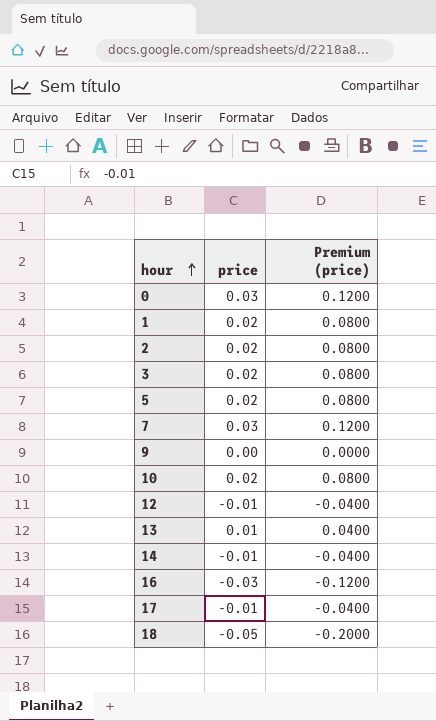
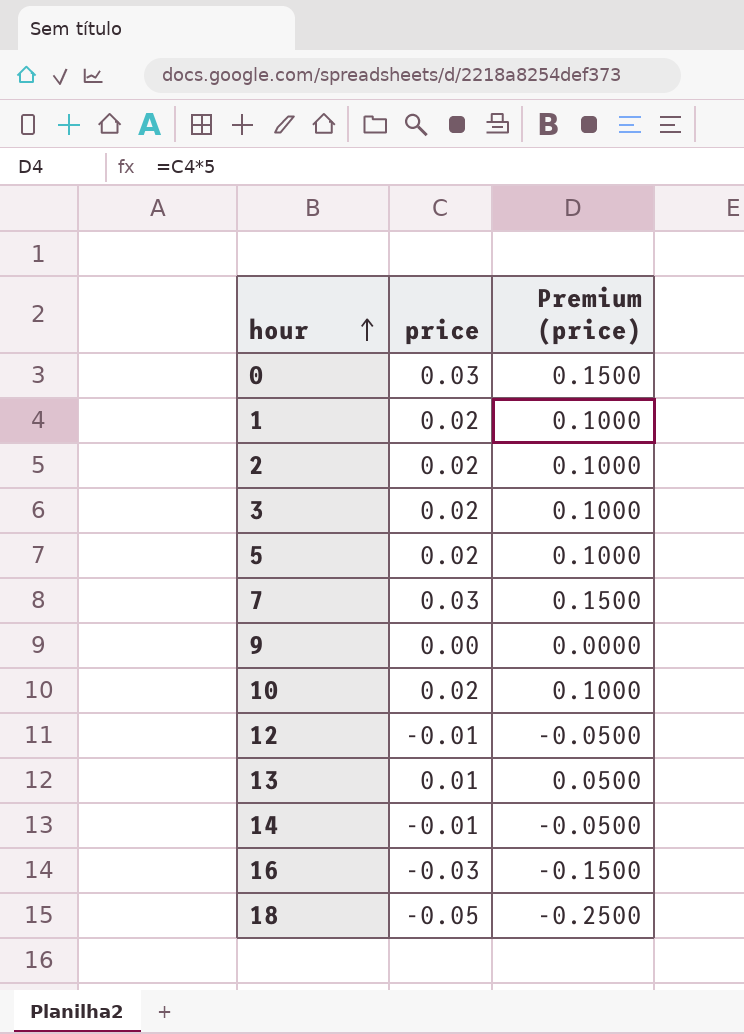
column Premium (price) | formula: [price] * 4 -> [price] * 5
row 17: -0.01 | -0.0400 -> none

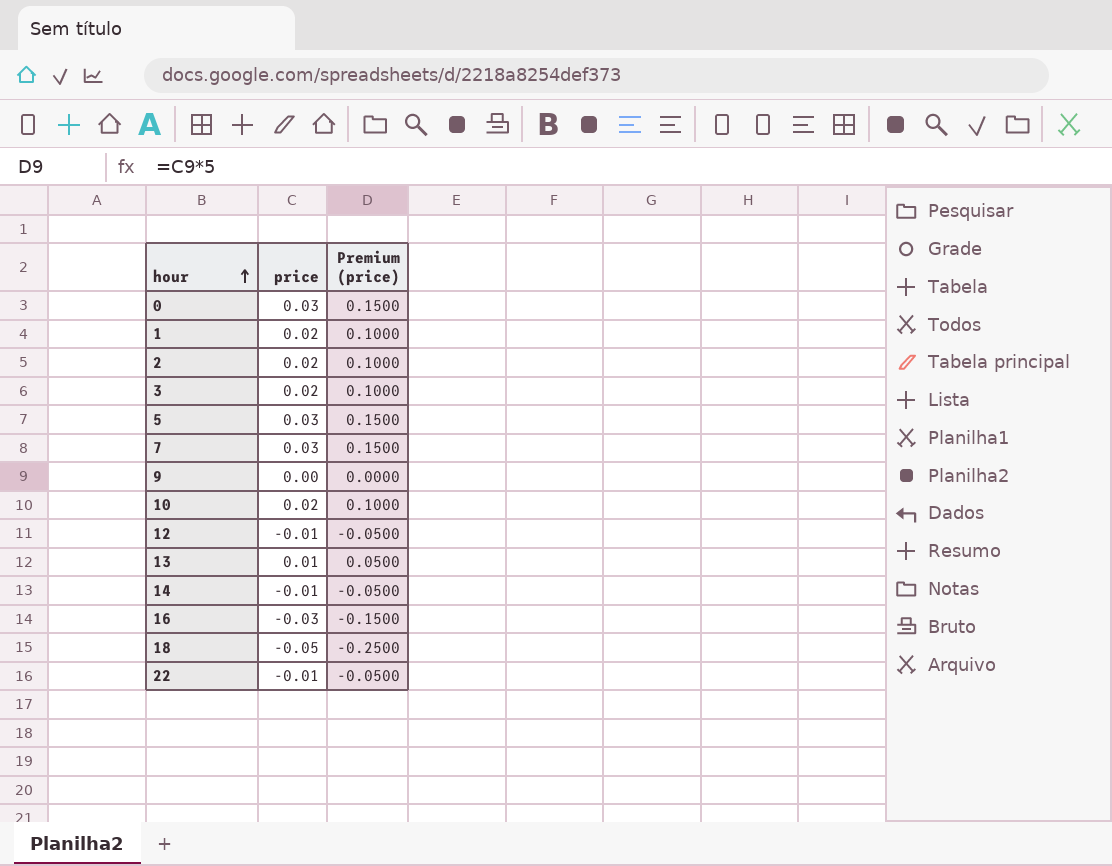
5 | price: 0.02 -> 0.03
5 | Premium (price): 0.1000 -> 0.1500
row 22: none -> -0.01 | -0.0500

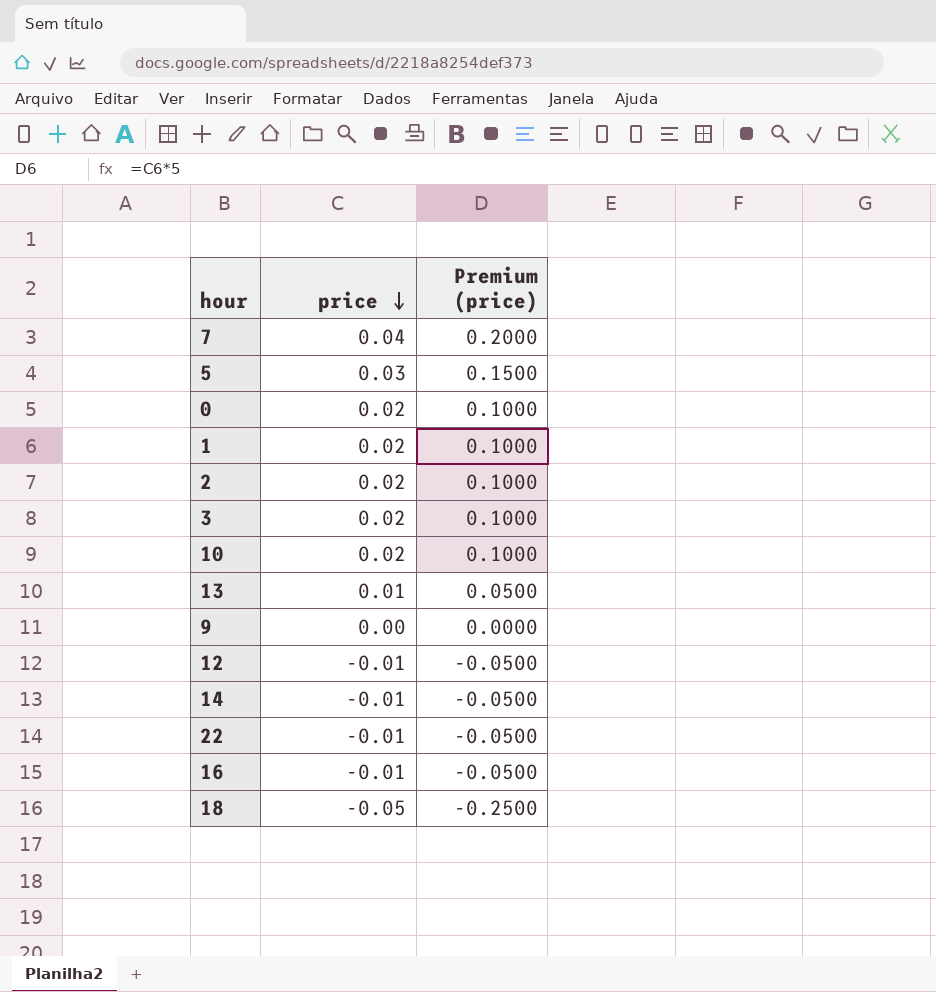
row order: hour ascending -> price descending
7 | price: 0.03 -> 0.04
7 | Premium (price): 0.1500 -> 0.2000
0 | price: 0.03 -> 0.02
0 | Premium (price): 0.1500 -> 0.1000
16 | price: -0.03 -> -0.01
16 | Premium (price): -0.1500 -> -0.0500

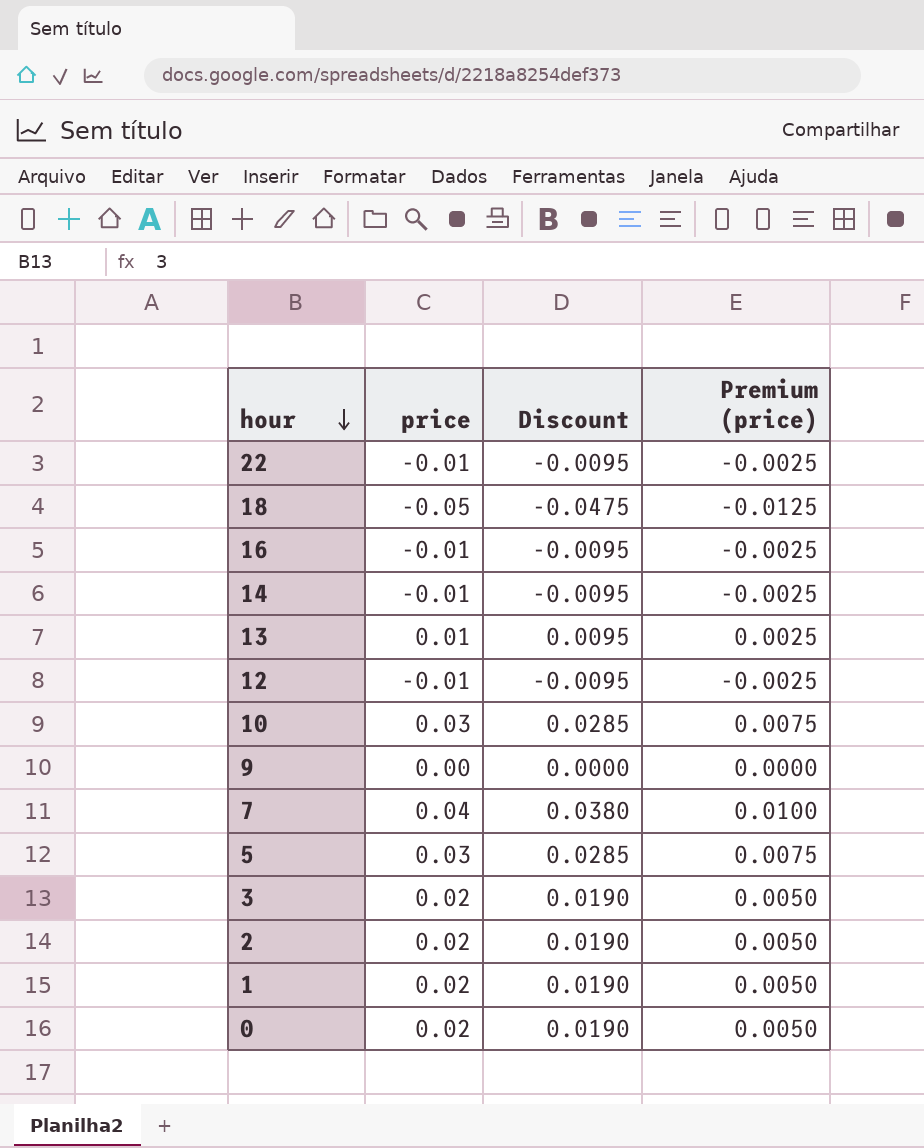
row order: price descending -> hour descending
column Discount | formula: none -> [price] * 0.95
column Premium (price) | formula: [price] * 5 -> [price] * 0.25
10 | price: 0.02 -> 0.03

